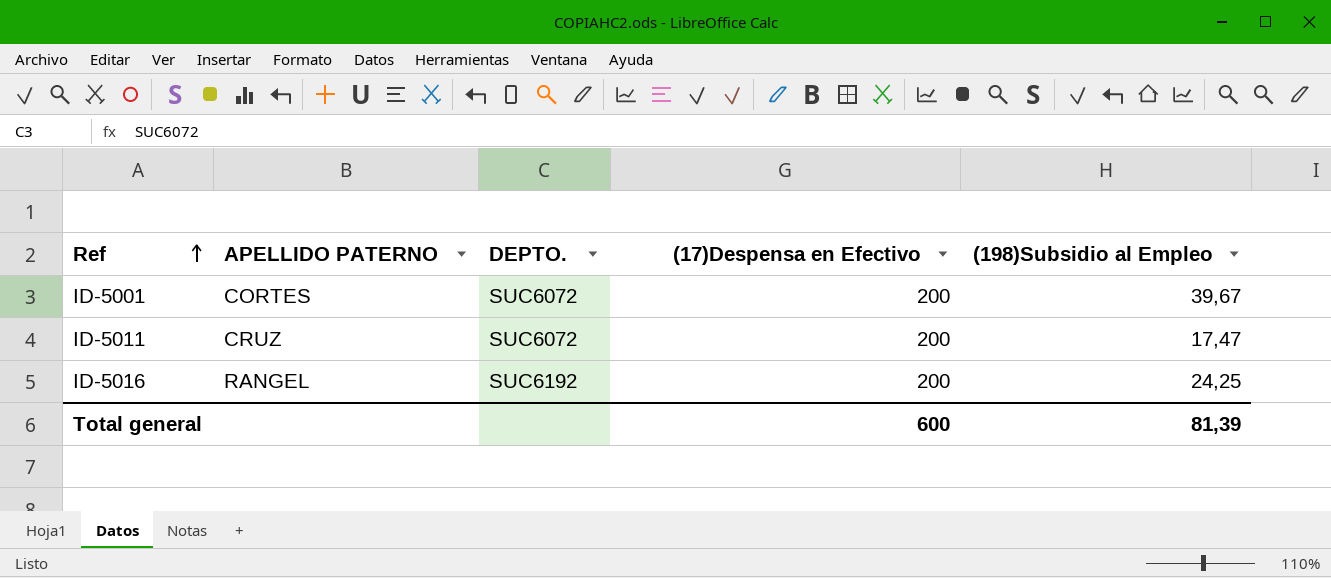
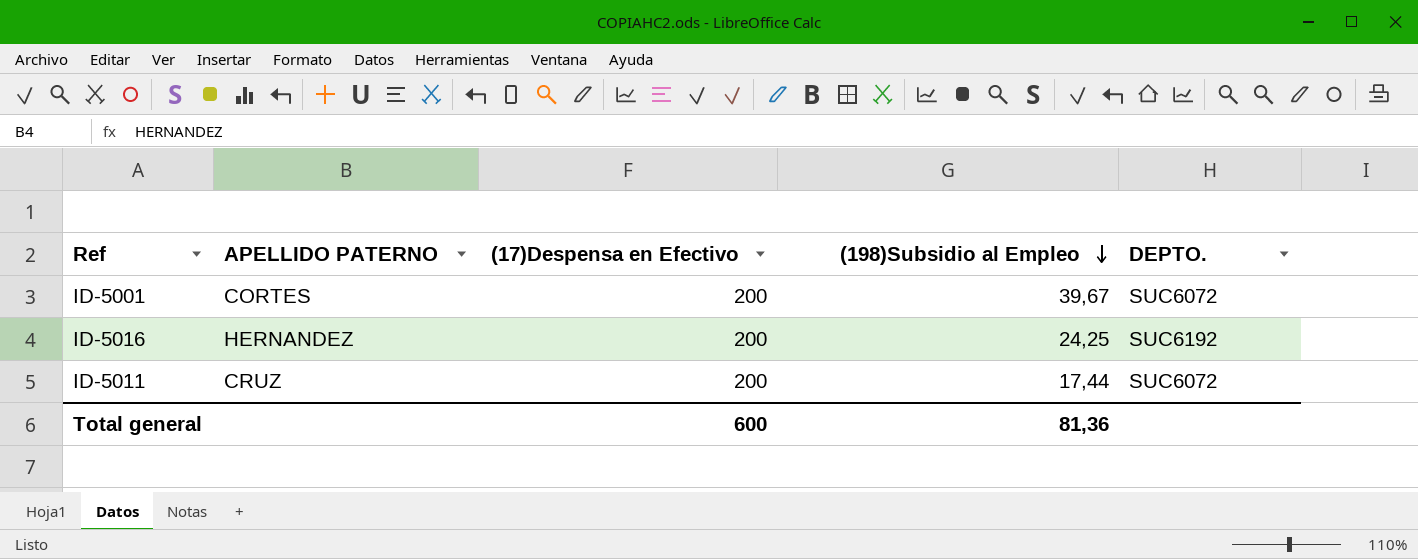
row order: Ref ascending -> (198)Subsidio al Empleo descending
column DEPTO. | position: 3 -> 5
ID-5016 | APELLIDO PATERNO: RANGEL -> HERNANDEZ
ID-5011 | (198)Subsidio al Empleo: 17,47 -> 17,44
Total general | (198)Subsidio al Empleo: 81,39 -> 81,36

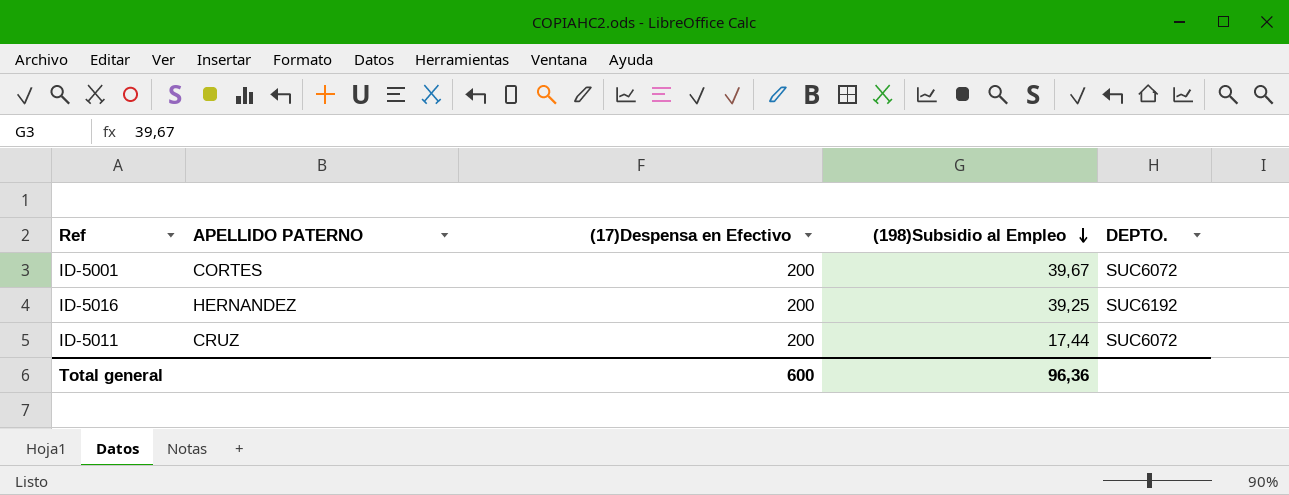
ID-5016 | (198)Subsidio al Empleo: 24,25 -> 39,25
Total general | (198)Subsidio al Empleo: 81,36 -> 96,36

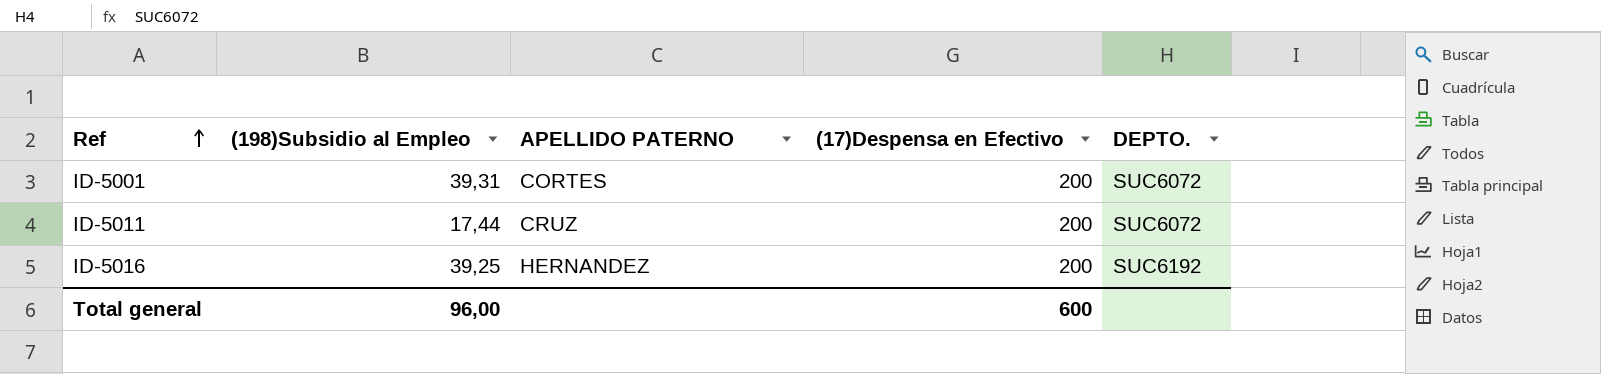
row order: (198)Subsidio al Empleo descending -> Ref ascending
column (198)Subsidio al Empleo | position: 4 -> 2
ID-5001 | (198)Subsidio al Empleo: 39,67 -> 39,31
Total general | (198)Subsidio al Empleo: 96,36 -> 96,00

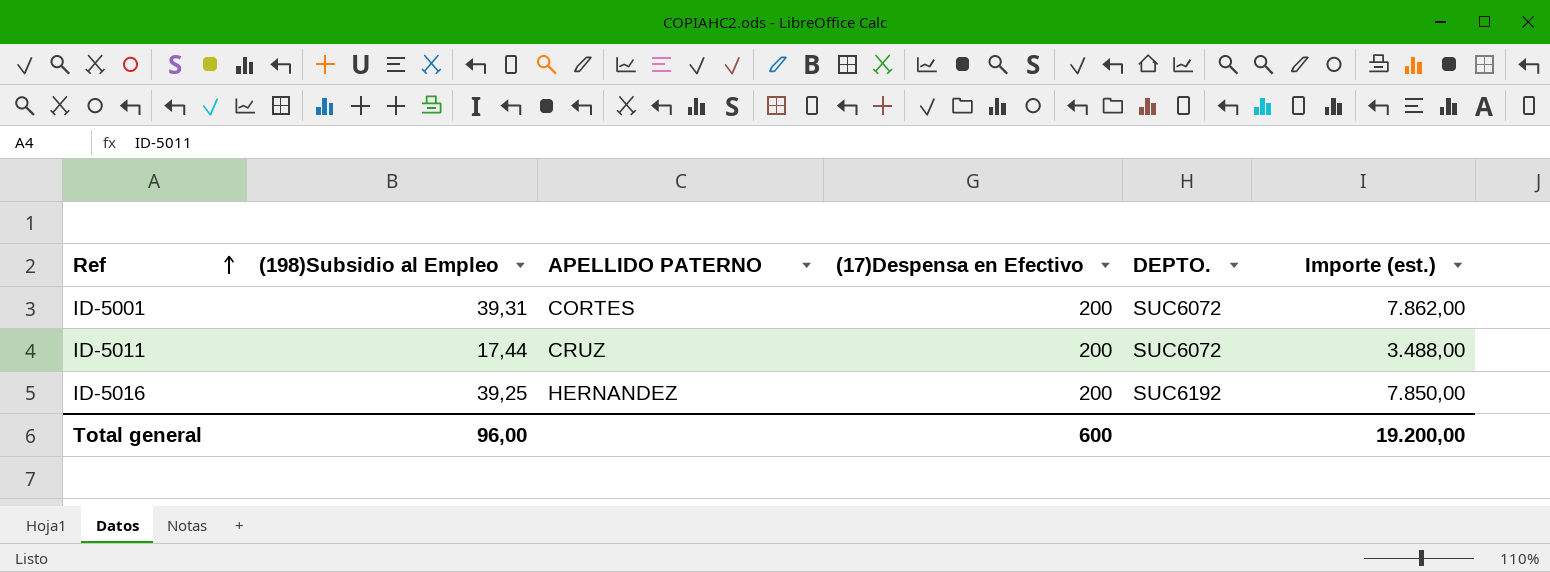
column Importe (est.) | formula: none -> [(198)Subsidio al Empleo] * [(17)Despensa en Efectivo]

